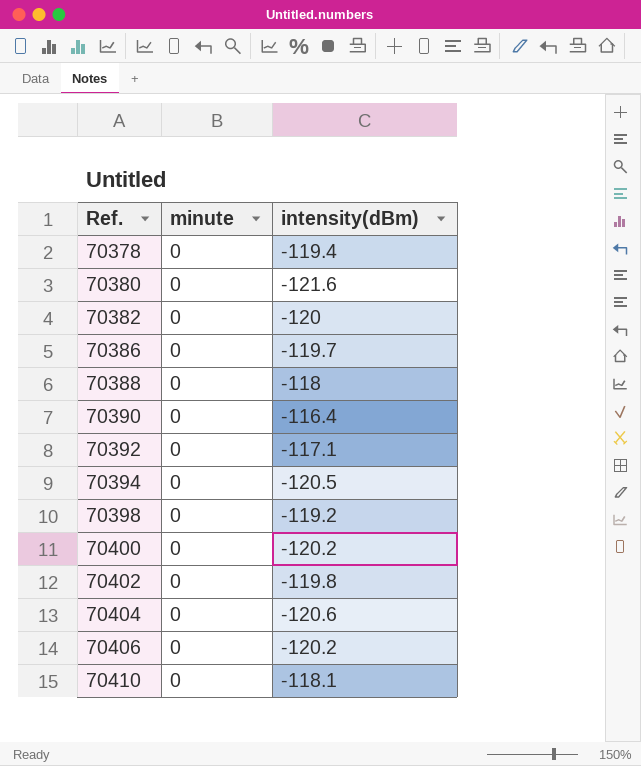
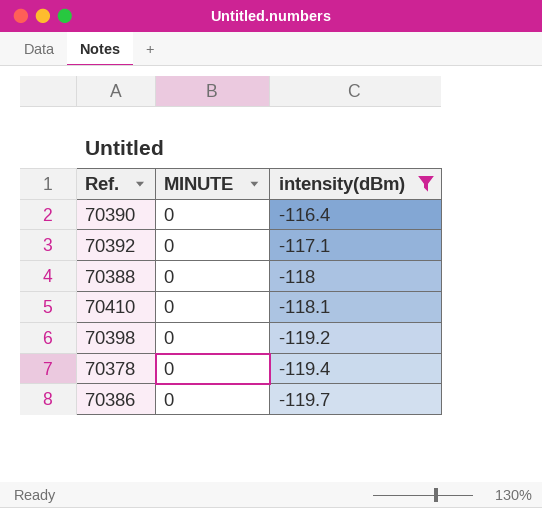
filter: none -> intensity(dBm) >= -119.7
row order: Ref. ascending -> intensity(dBm) descending
column name: minute -> MINUTE

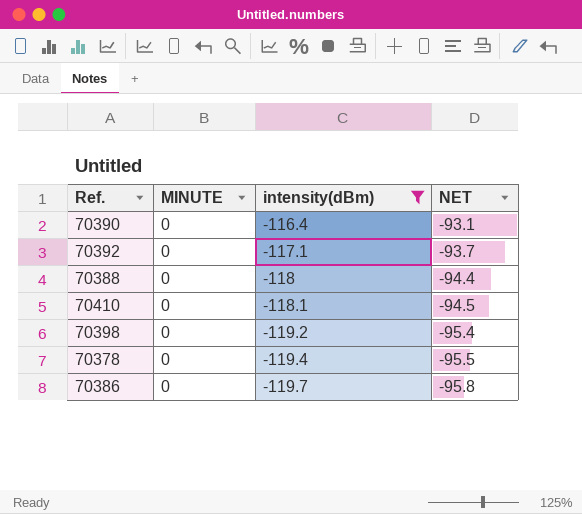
column NET | formula: none -> [intensity(dBm)] * 0.8

